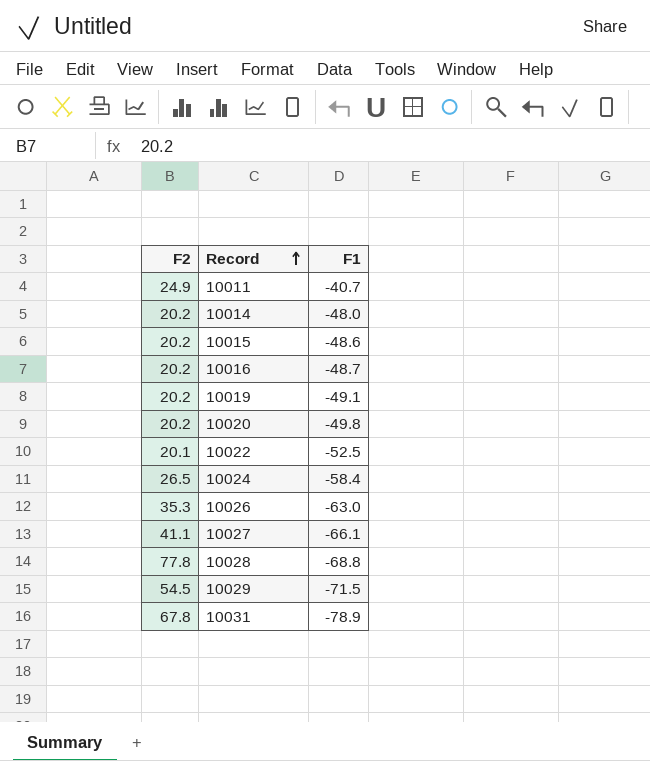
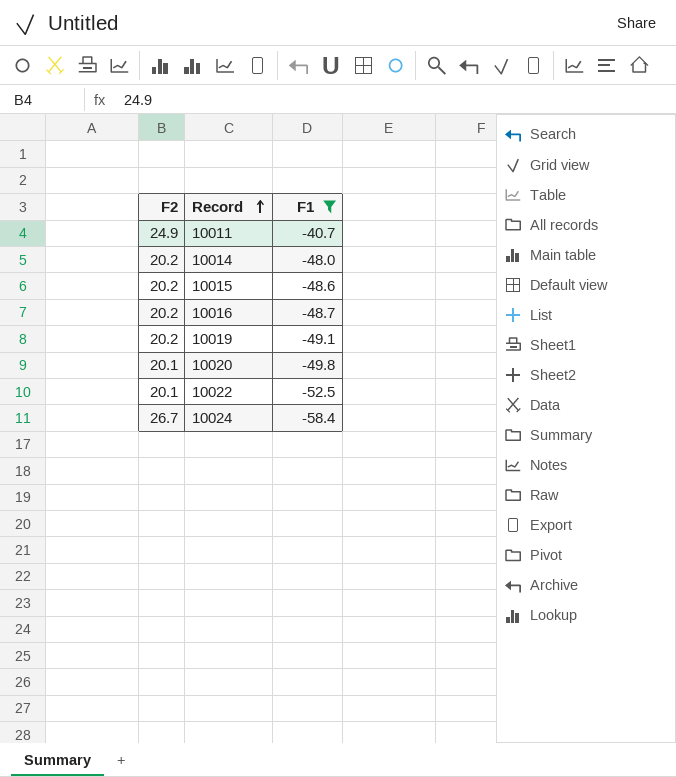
filter: none -> F1 >= -58.4
10020 | F2: 20.2 -> 20.1
10024 | F2: 26.5 -> 26.7

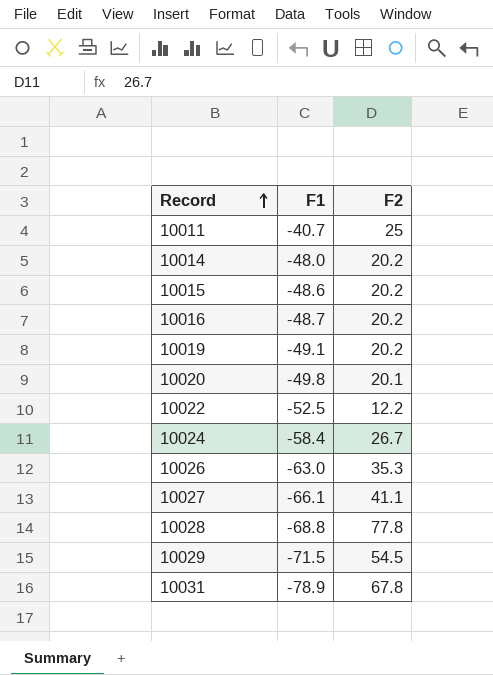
filter: F1 >= -58.4 -> none
column F2 | position: 1 -> 3
10011 | F2: 24.9 -> 25
10022 | F2: 20.1 -> 12.2

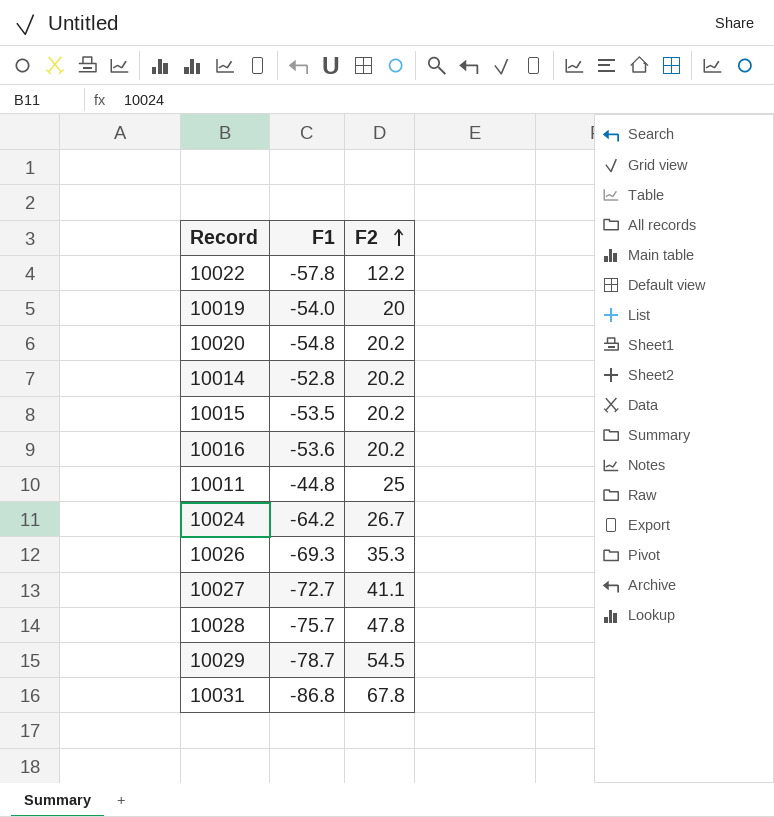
row order: Record ascending -> F2 ascending
10022 | F1: -52.5 -> -57.8
10019 | F1: -49.1 -> -54.0
10019 | F2: 20.2 -> 20
10020 | F1: -49.8 -> -54.8
10020 | F2: 20.1 -> 20.2
10014 | F1: -48.0 -> -52.8
10015 | F1: -48.6 -> -53.5
10016 | F1: -48.7 -> -53.6
10011 | F1: -40.7 -> -44.8
10024 | F1: -58.4 -> -64.2
10026 | F1: -63.0 -> -69.3
10027 | F1: -66.1 -> -72.7
10028 | F1: -68.8 -> -75.7
10028 | F2: 77.8 -> 47.8
10029 | F1: -71.5 -> -78.7
10031 | F1: -78.9 -> -86.8

